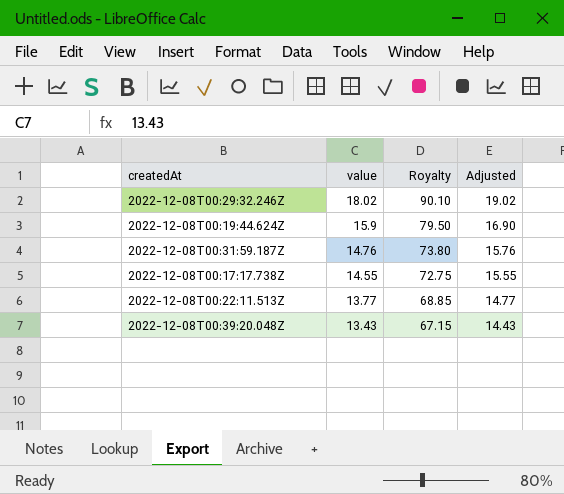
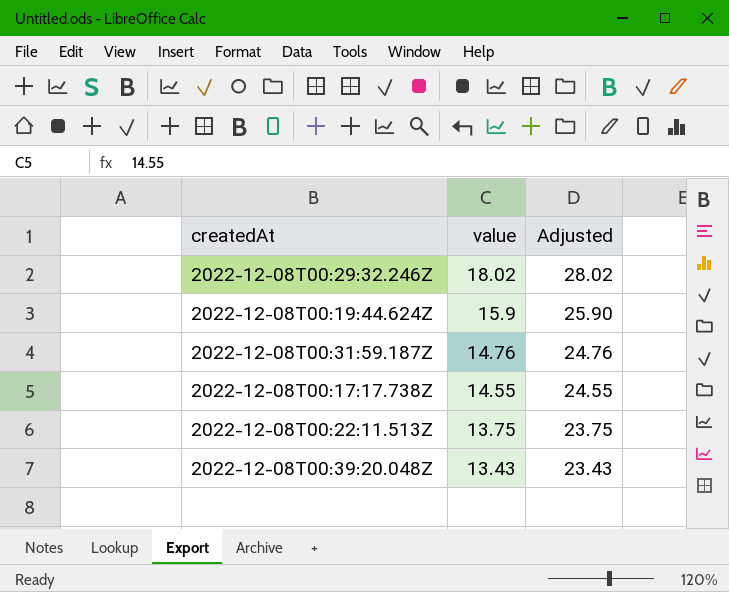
column Royalty | formula: [value] * 5 -> none
column Adjusted | formula: [value] + 1 -> [value] + 10
2022-12-08T00:22:11.513Z | value: 13.77 -> 13.75

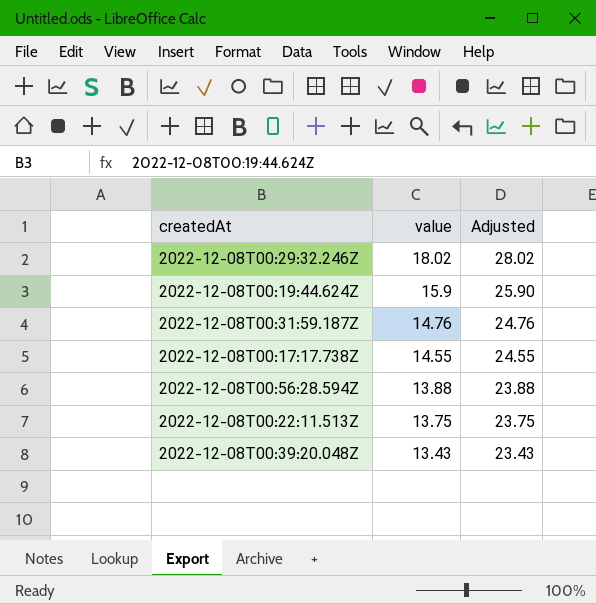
row 2022-12-08T00:56:28.594Z: none -> 13.88 | 23.88

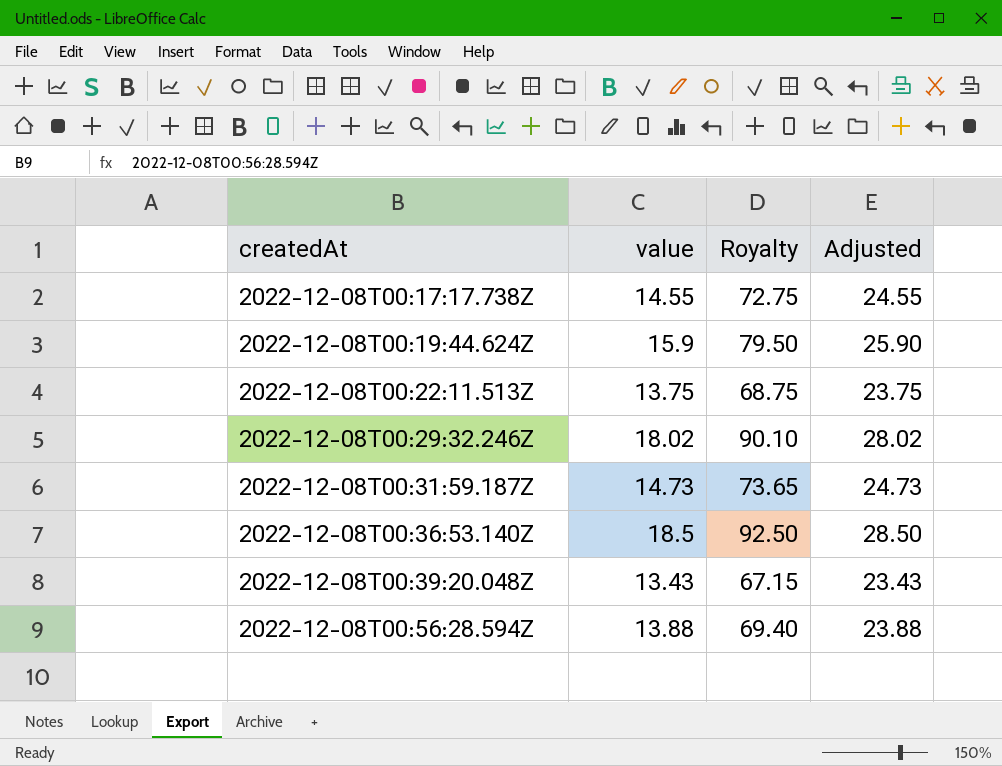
row order: value descending -> createdAt ascending
column Royalty | formula: none -> [value] * 5
2022-12-08T00:31:59.187Z | value: 14.76 -> 14.73
2022-12-08T00:31:59.187Z | Adjusted: 24.76 -> 24.73
row 2022-12-08T00:36:53.140Z: none -> 18.5 | 92.50 | 28.50

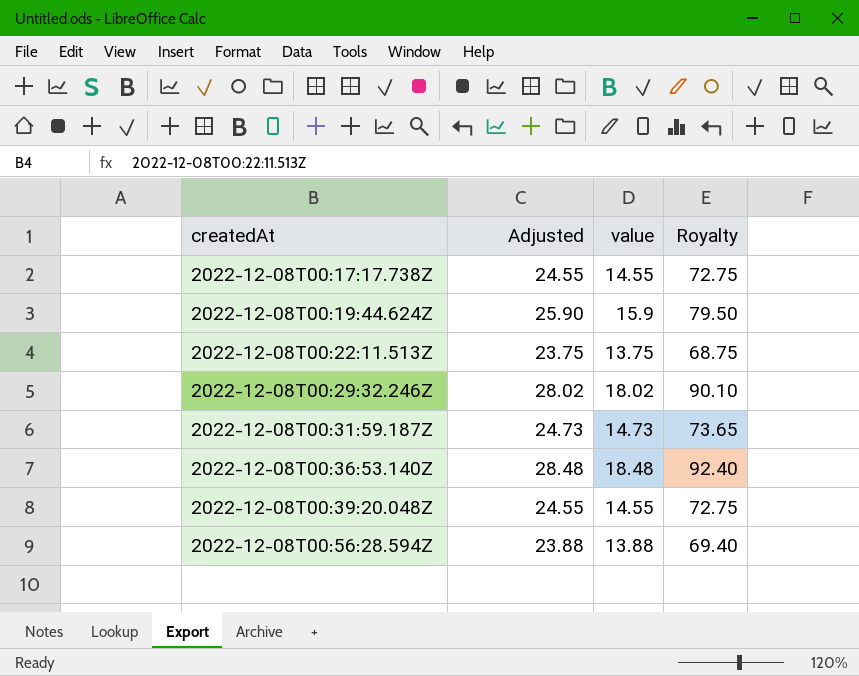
column Adjusted | position: 4 -> 2
2022-12-08T00:36:53.140Z | Adjusted: 28.50 -> 28.48
2022-12-08T00:36:53.140Z | value: 18.5 -> 18.48
2022-12-08T00:36:53.140Z | Royalty: 92.50 -> 92.40
2022-12-08T00:39:20.048Z | Adjusted: 23.43 -> 24.55
2022-12-08T00:39:20.048Z | value: 13.43 -> 14.55
2022-12-08T00:39:20.048Z | Royalty: 67.15 -> 72.75

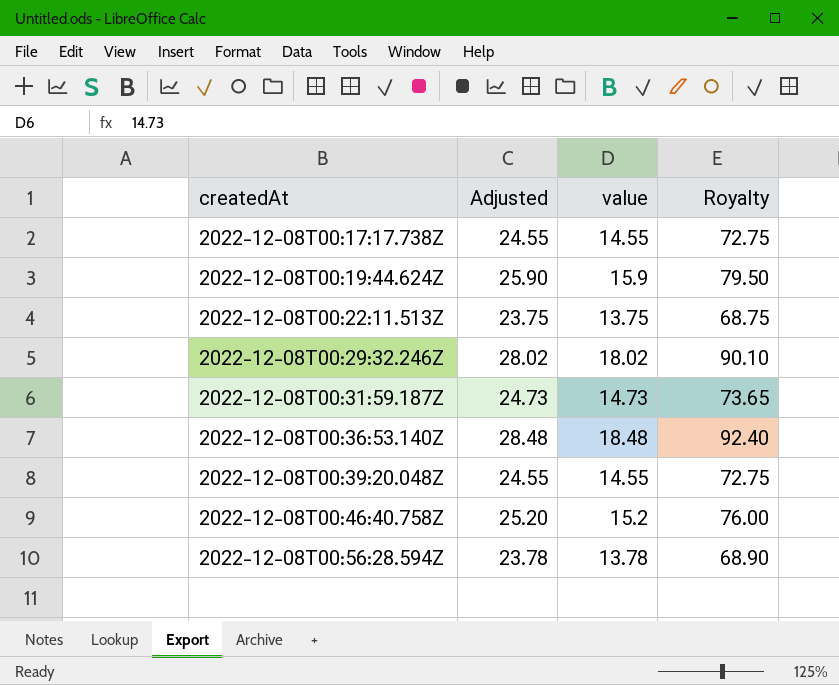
row 2022-12-08T00:46:40.758Z: none -> 25.20 | 15.2 | 76.00
2022-12-08T00:56:28.594Z | Adjusted: 23.88 -> 23.78
2022-12-08T00:56:28.594Z | value: 13.88 -> 13.78
2022-12-08T00:56:28.594Z | Royalty: 69.40 -> 68.90

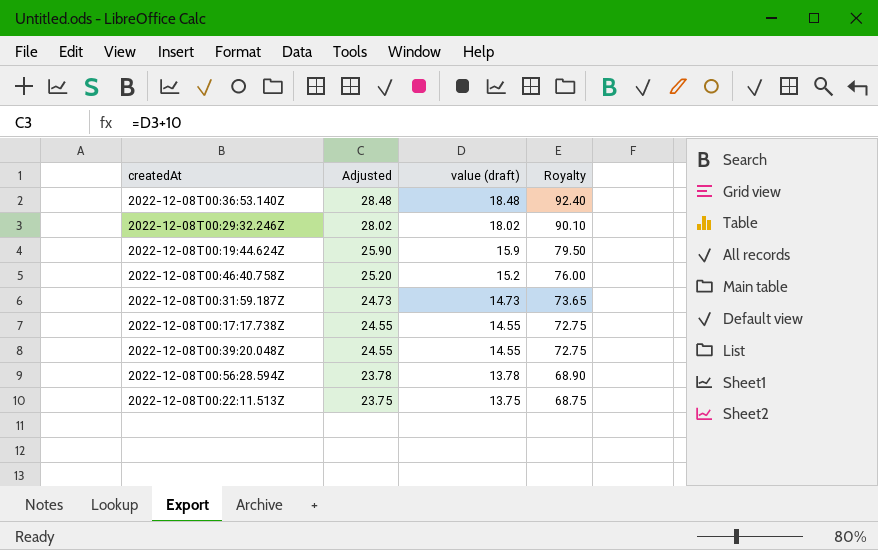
row order: createdAt ascending -> Adjusted descending
column name: value -> value (draft)

